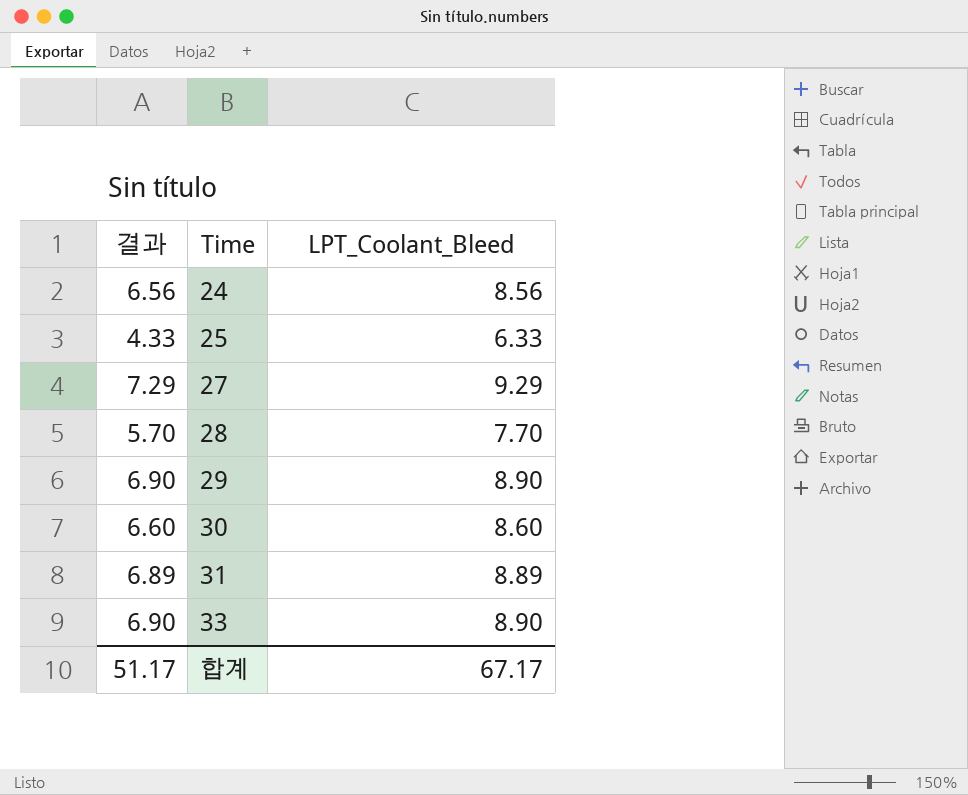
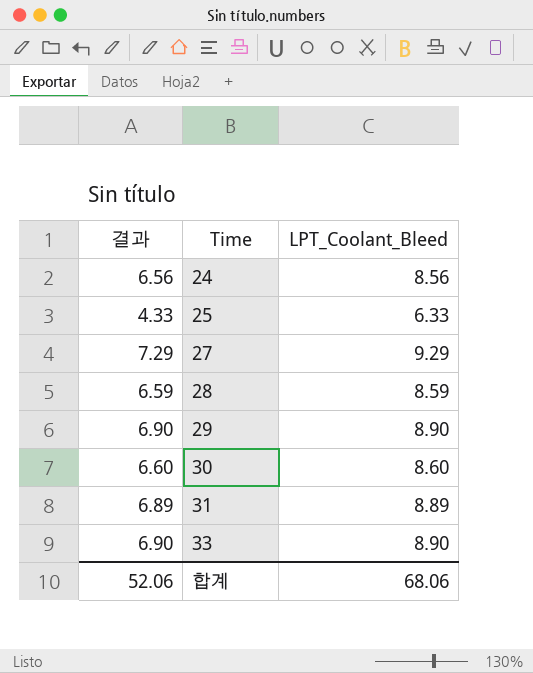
28 | 결과: 5.70 -> 6.59
28 | LPT_Coolant_Bleed: 7.70 -> 8.59
합계 | 결과: 51.17 -> 52.06
합계 | LPT_Coolant_Bleed: 67.17 -> 68.06

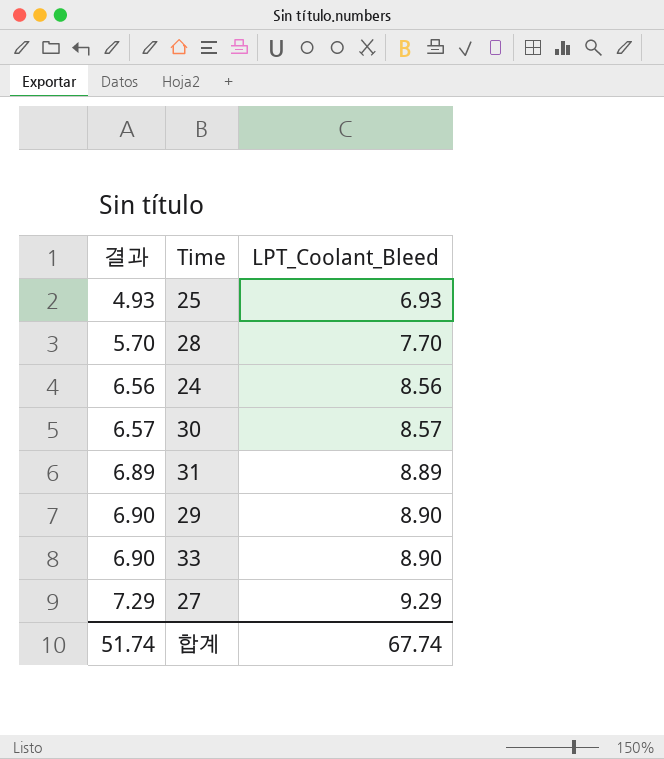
row order: Time ascending -> 결과 ascending
25 | 결과: 4.33 -> 4.93
25 | LPT_Coolant_Bleed: 6.33 -> 6.93
28 | 결과: 6.59 -> 5.70
28 | LPT_Coolant_Bleed: 8.59 -> 7.70
30 | 결과: 6.60 -> 6.57
30 | LPT_Coolant_Bleed: 8.60 -> 8.57
합계 | 결과: 52.06 -> 51.74
합계 | LPT_Coolant_Bleed: 68.06 -> 67.74

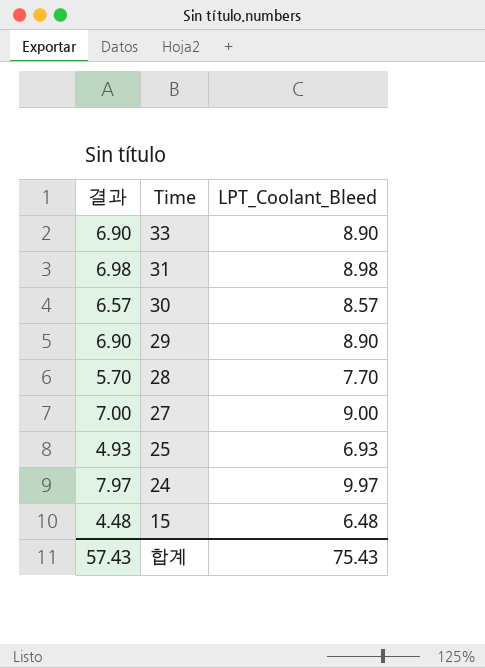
row order: 결과 ascending -> Time descending
31 | 결과: 6.89 -> 6.98
31 | LPT_Coolant_Bleed: 8.89 -> 8.98
27 | 결과: 7.29 -> 7.00
27 | LPT_Coolant_Bleed: 9.29 -> 9.00
24 | 결과: 6.56 -> 7.97
24 | LPT_Coolant_Bleed: 8.56 -> 9.97
row 15: none -> 4.48 | 6.48
합계 | 결과: 51.74 -> 57.43
합계 | LPT_Coolant_Bleed: 67.74 -> 75.43

